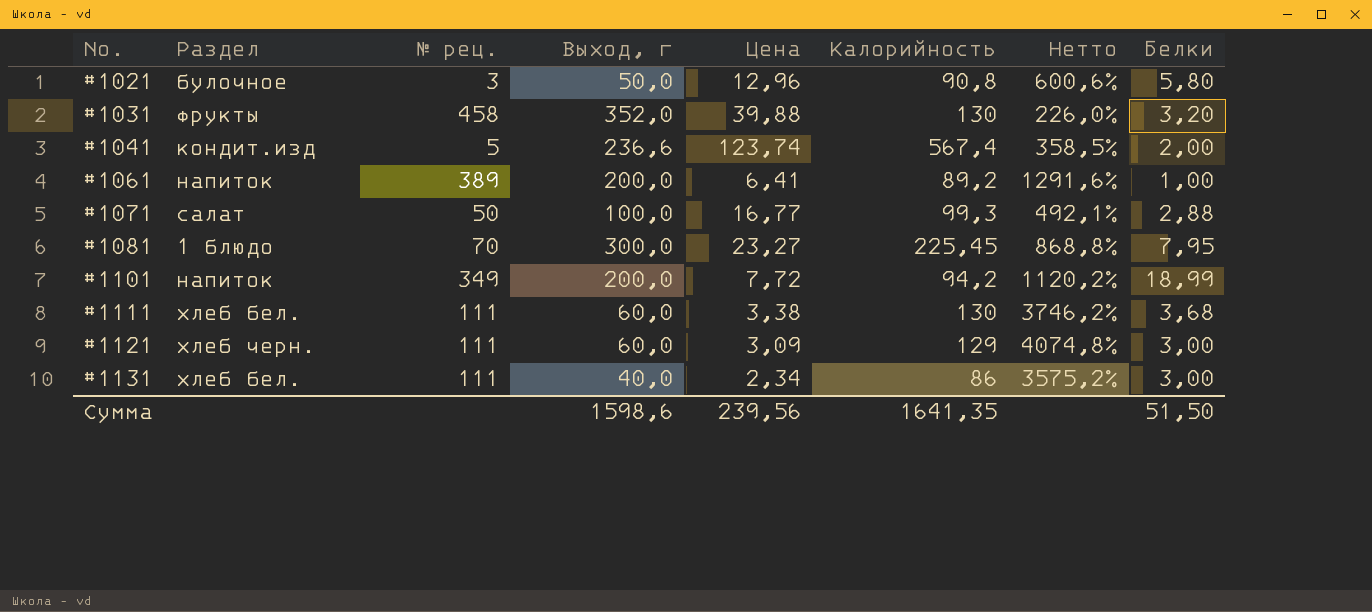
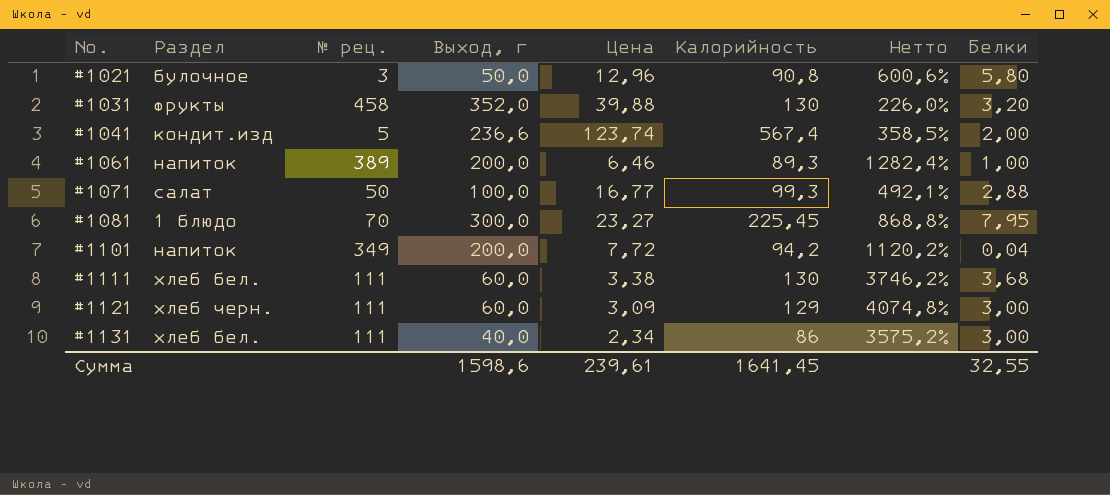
#1061 | Цена: 6,41 -> 6,46
#1061 | Калорийность: 89,2 -> 89,3
#1061 | Нетто: 1291,6% -> 1282,4%
#1101 | Белки: 18,99 -> 0,04
Сумма | Цена: 239,56 -> 239,61
Сумма | Калорийность: 1641,35 -> 1641,45
Сумма | Белки: 51,50 -> 32,55

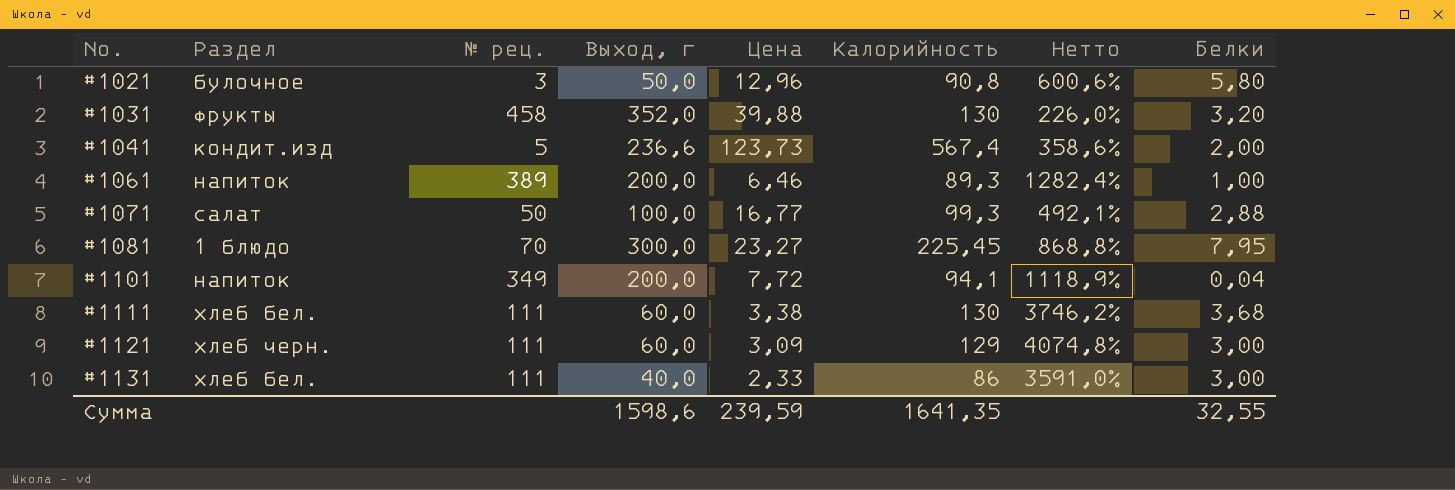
#1041 | Цена: 123,74 -> 123,73
#1041 | Нетто: 358,5% -> 358,6%
#1101 | Калорийность: 94,2 -> 94,1
#1101 | Нетто: 1120,2% -> 1118,9%
#1131 | Цена: 2,34 -> 2,33
#1131 | Нетто: 3575,2% -> 3591,0%
Сумма | Цена: 239,61 -> 239,59
Сумма | Калорийность: 1641,45 -> 1641,35

